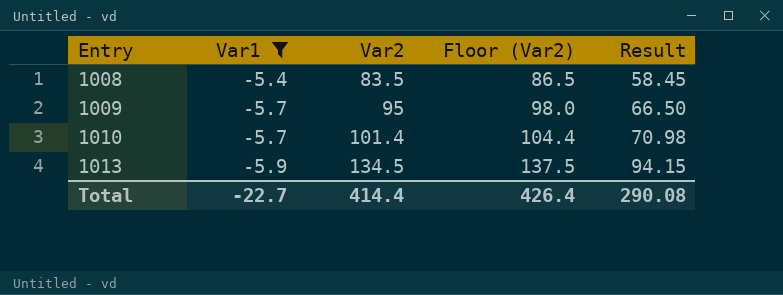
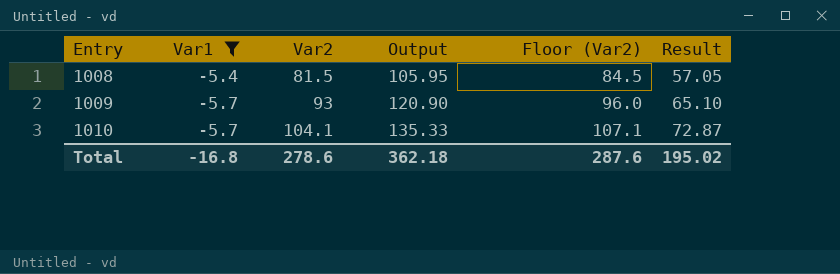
column Output | formula: none -> [Var2] * 1.3
row 1013: -5.9 | 134.5 | 137.5 | 94.15 -> none
1008 | Var2: 83.5 -> 81.5
1008 | Floor (Var2): 86.5 -> 84.5
1008 | Result: 58.45 -> 57.05
1009 | Var2: 95 -> 93
1009 | Floor (Var2): 98.0 -> 96.0
1009 | Result: 66.50 -> 65.10
1010 | Var2: 101.4 -> 104.1
1010 | Floor (Var2): 104.4 -> 107.1
1010 | Result: 70.98 -> 72.87
Total | Var1: -22.7 -> -16.8
Total | Var2: 414.4 -> 278.6
Total | Floor (Var2): 426.4 -> 287.6
Total | Result: 290.08 -> 195.02

